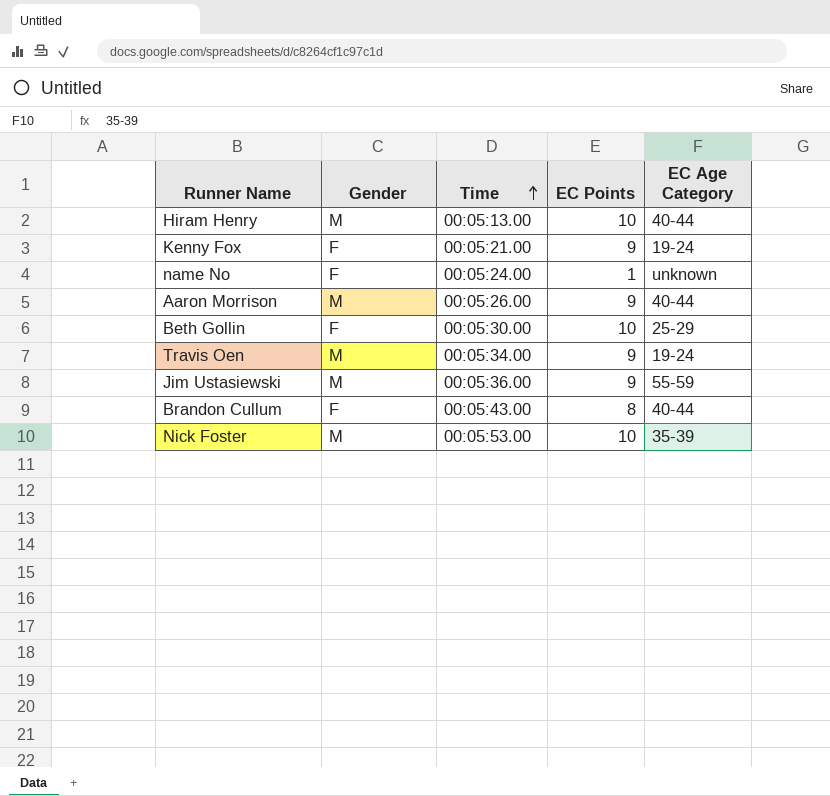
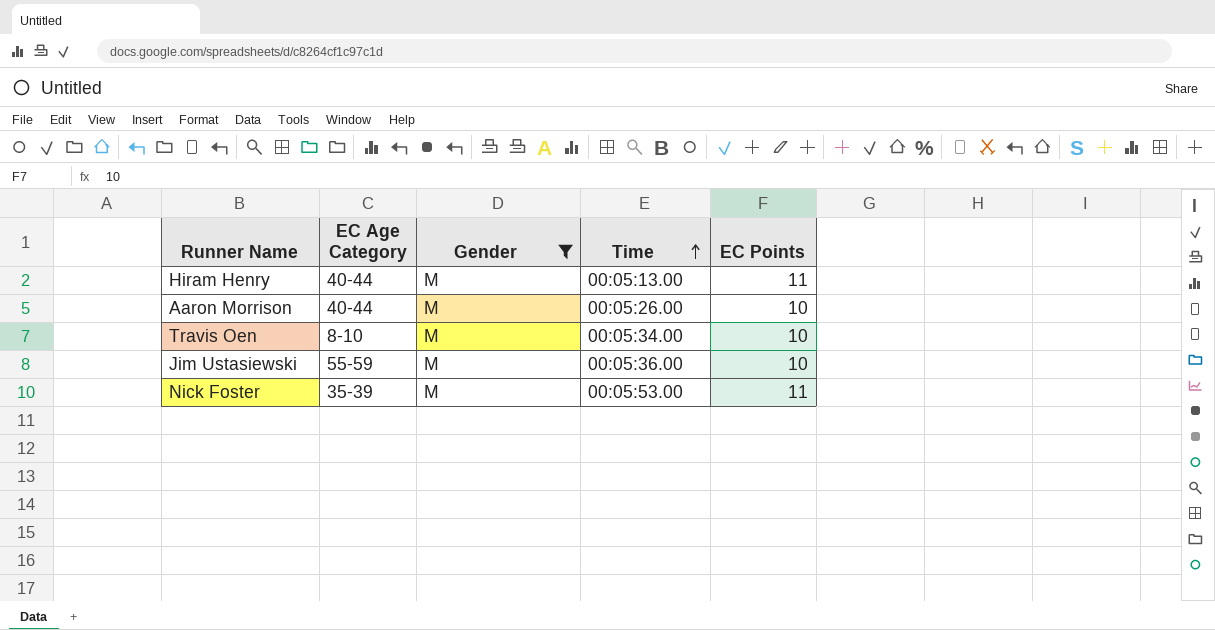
filter: none -> Gender = M
column EC Age Category | position: 5 -> 2
Hiram Henry | EC Points: 10 -> 11
Aaron Morrison | EC Points: 9 -> 10
Travis Oen | EC Age Category: 19-24 -> 8-10
Travis Oen | EC Points: 9 -> 10
Jim Ustasiewski | EC Points: 9 -> 10
Nick Foster | EC Points: 10 -> 11

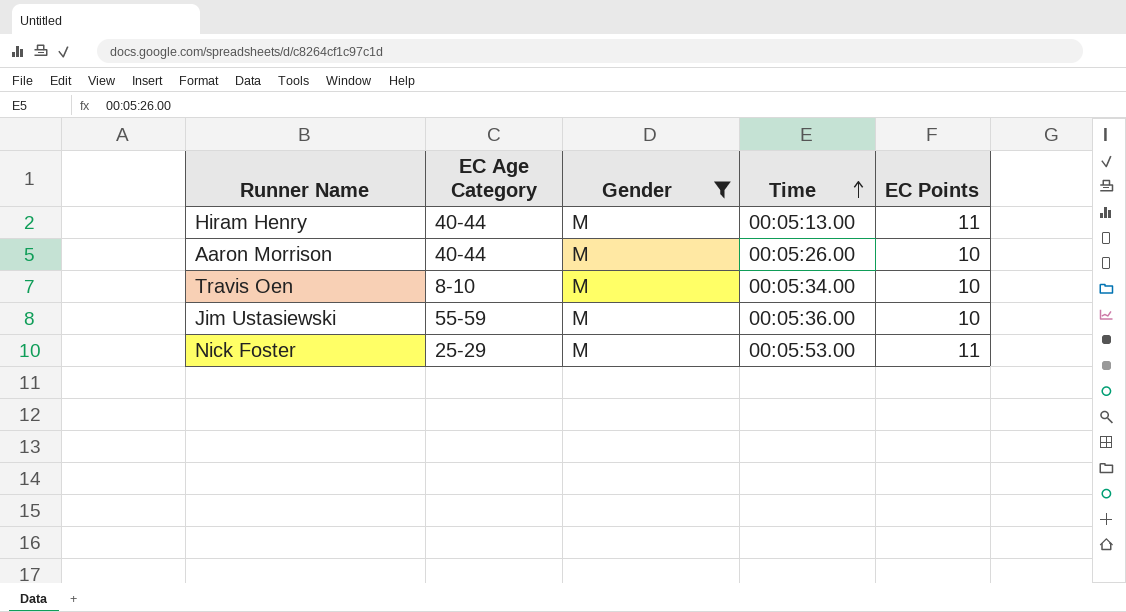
Nick Foster | EC Age Category: 35-39 -> 25-29

